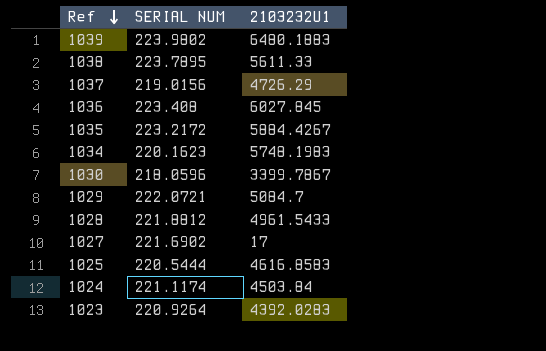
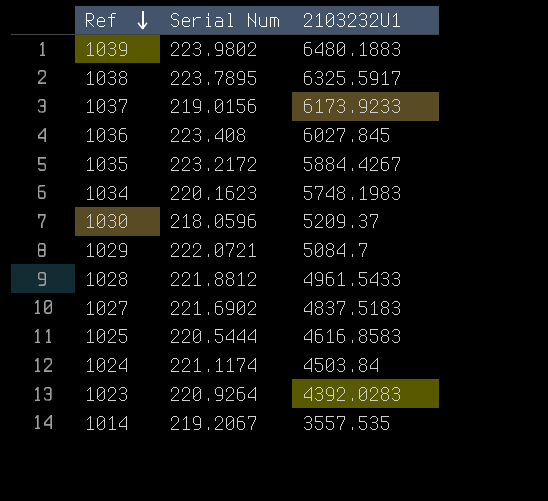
column name: SERIAL NUM -> Serial Num
1038 | 2103232U1: 5611.33 -> 6325.5917
1037 | 2103232U1: 4726.29 -> 6173.9233
1030 | 2103232U1: 3399.7867 -> 5209.37
1027 | 2103232U1: 17 -> 4837.5183
row 1014: none -> 219.2067 | 3557.535

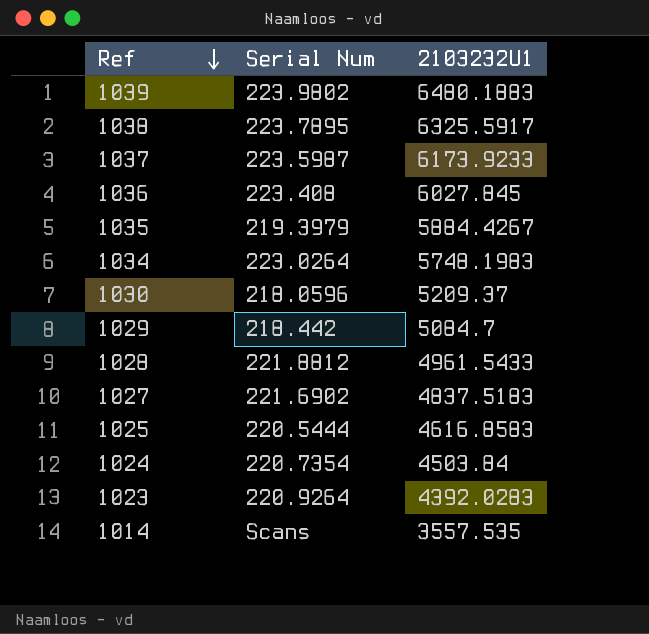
1037 | Serial Num: 219.0156 -> 223.5987
1035 | Serial Num: 223.2172 -> 219.3979
1034 | Serial Num: 220.1623 -> 223.0264
1029 | Serial Num: 222.0721 -> 218.442
1024 | Serial Num: 221.1174 -> 220.7354
1014 | Serial Num: 219.2067 -> Scans

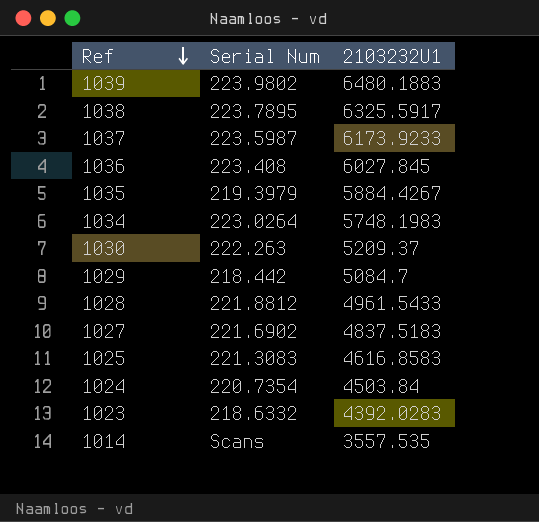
1030 | Serial Num: 218.0596 -> 222.263
1025 | Serial Num: 220.5444 -> 221.3083
1023 | Serial Num: 220.9264 -> 218.6332

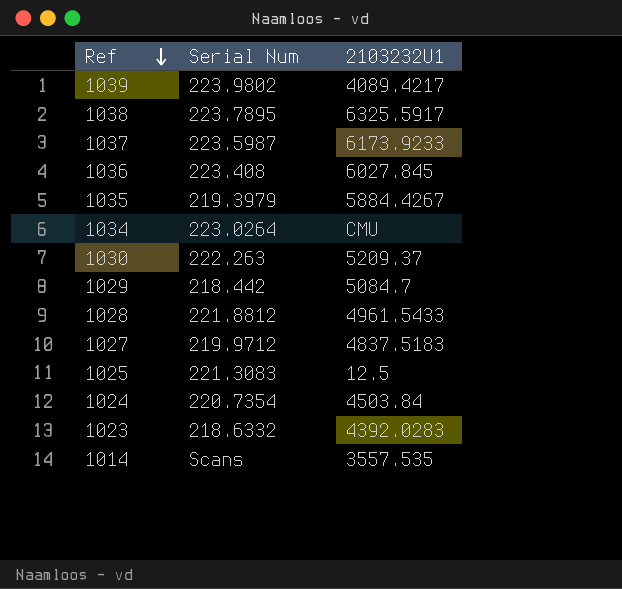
1039 | 2103232U1: 6480.1883 -> 4089.4217
1034 | 2103232U1: 5748.1983 -> CMU
1027 | Serial Num: 221.6902 -> 219.9712
1025 | 2103232U1: 4616.8583 -> 12.5

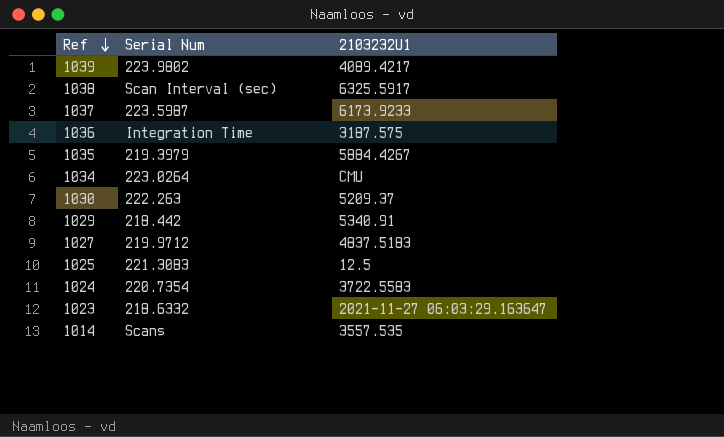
row 1028: 221.8812 | 4961.5433 -> none
1038 | Serial Num: 223.7895 -> Scan Interval (sec)
1036 | Serial Num: 223.408 -> Integration Time
1036 | 2103232U1: 6027.845 -> 3187.575
1029 | 2103232U1: 5084.7 -> 5340.91
1024 | 2103232U1: 4503.84 -> 3722.5583
1023 | 2103232U1: 4392.0283 -> 2021-11-27 06:03:29.163647

